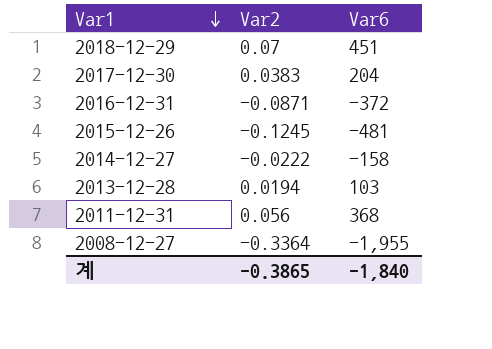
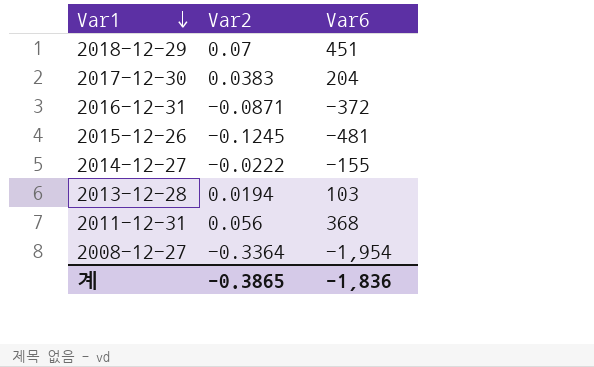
2014-12-27 | Var6: -158 -> -155
2008-12-27 | Var6: -1,955 -> -1,954
계 | Var6: -1,840 -> -1,836

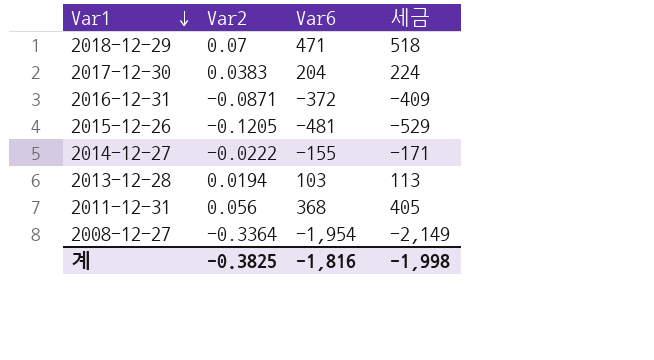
column 세금 | formula: none -> [Var6] * 1.1
2018-12-29 | Var6: 451 -> 471
2015-12-26 | Var2: -0.1245 -> -0.1205
계 | Var2: -0.3865 -> -0.3825
계 | Var6: -1,836 -> -1,816

